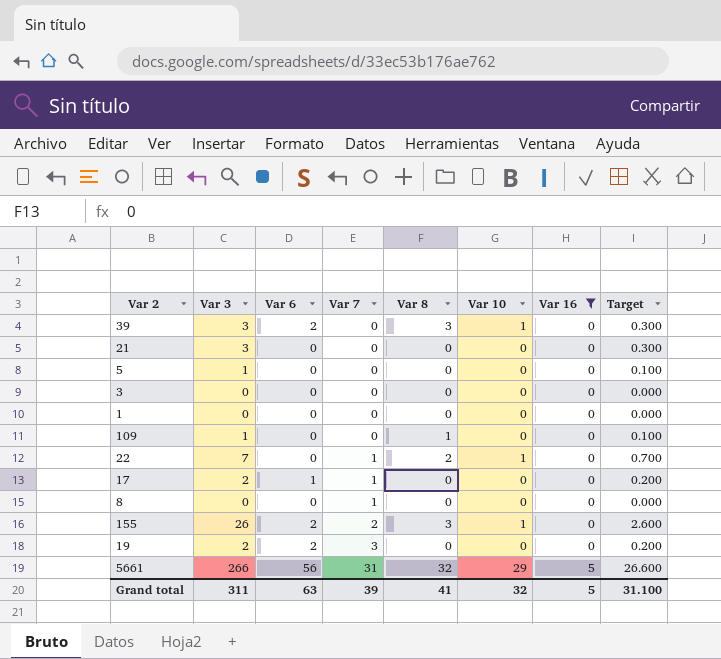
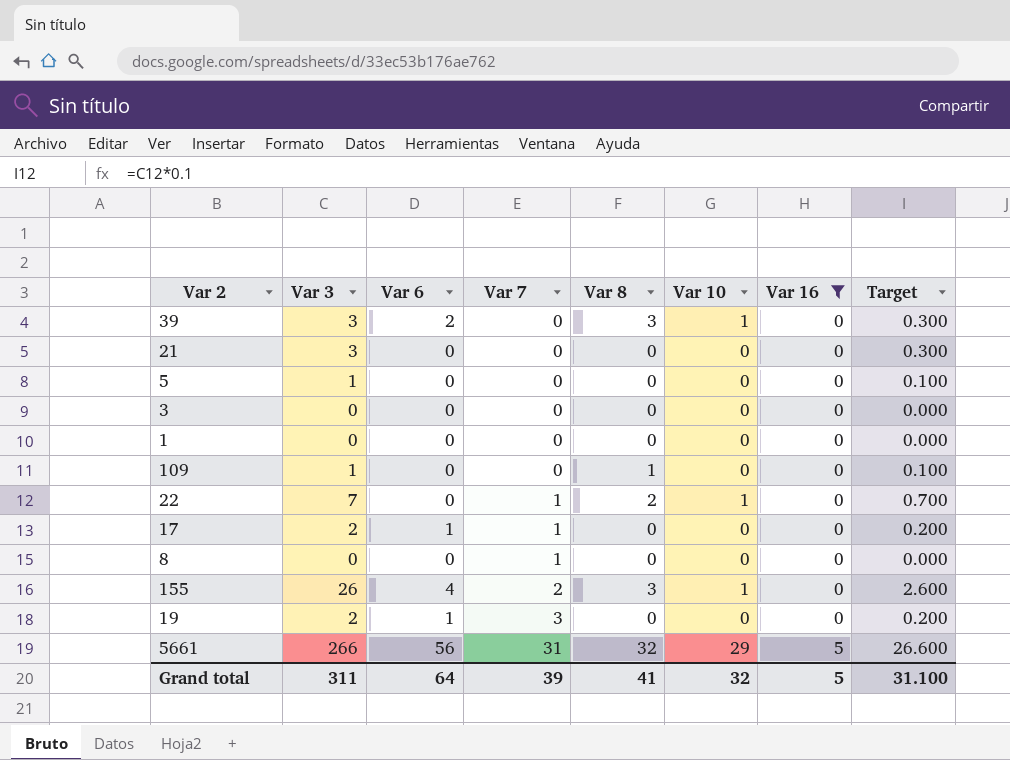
155 | Var 6: 2 -> 4
19 | Var 6: 2 -> 1
Grand total | Var 6: 63 -> 64

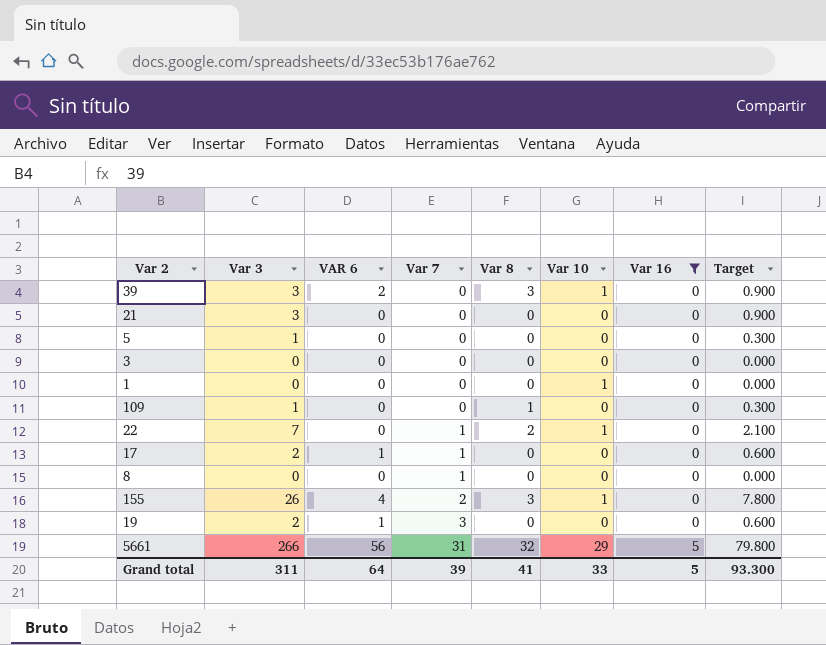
column name: Var 6 -> VAR 6
column Target | formula: [Var 3] * 0.1 -> [Var 3] * 0.3
1 | Var 10: 0 -> 1
Grand total | Var 10: 32 -> 33
Grand total | Target: 31.100 -> 93.300

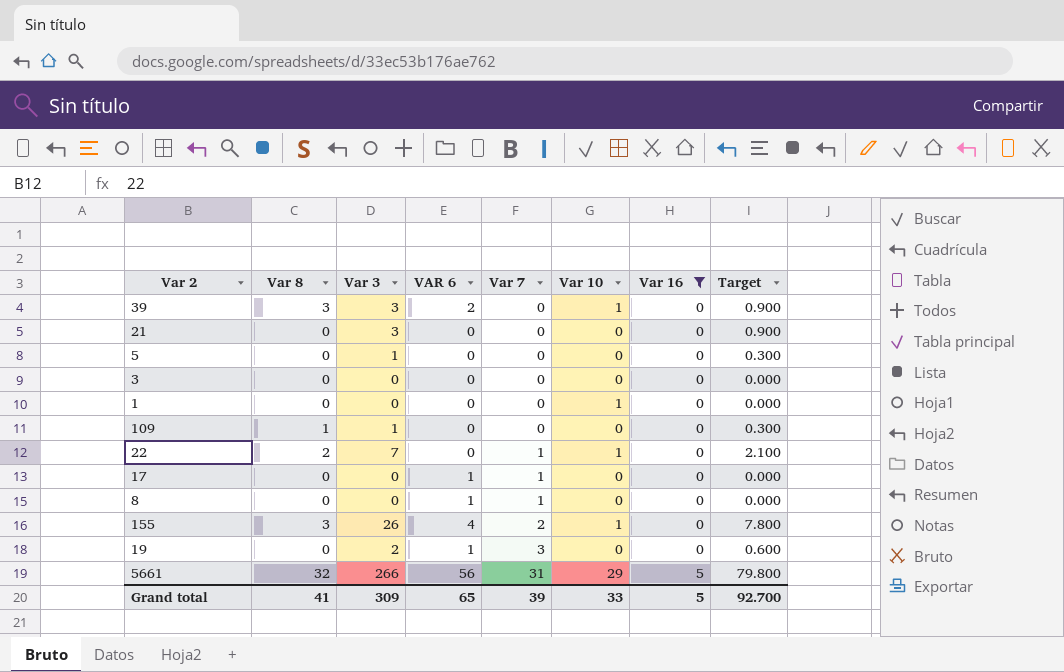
column Var 8 | position: 5 -> 2
17 | Var 3: 2 -> 0
17 | Target: 0.600 -> 0.000
8 | VAR 6: 0 -> 1
Grand total | Var 3: 311 -> 309
Grand total | VAR 6: 64 -> 65
Grand total | Target: 93.300 -> 92.700

